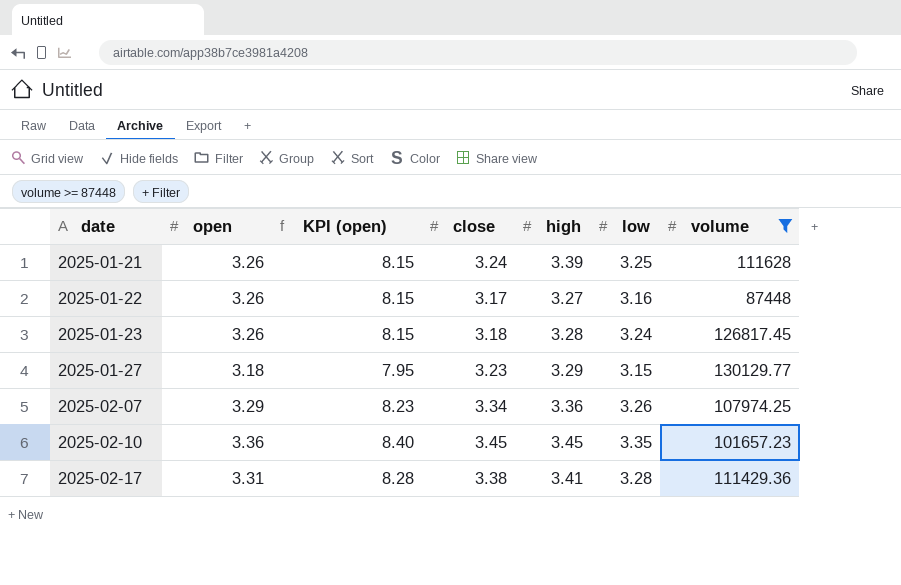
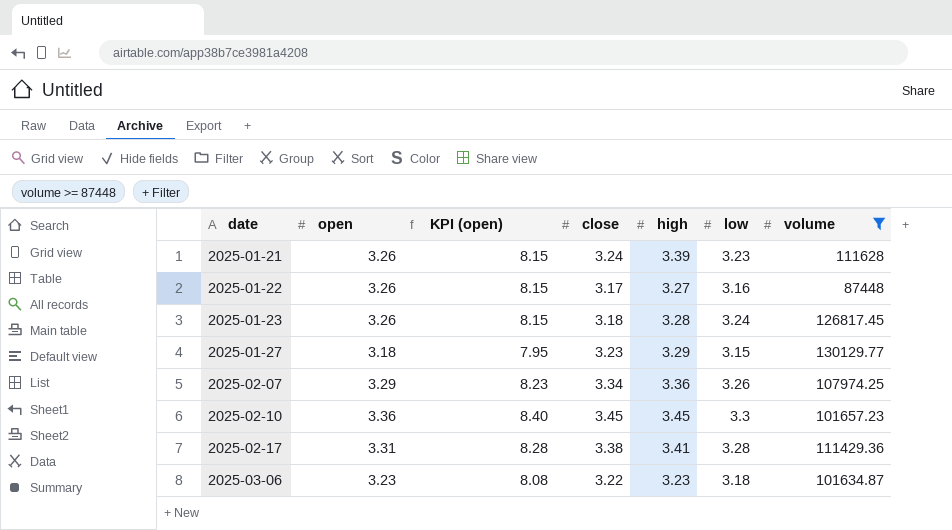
2025-01-21 | low: 3.25 -> 3.23
2025-02-10 | low: 3.35 -> 3.3
row 2025-03-06: none -> 3.23 | 8.08 | 3.22 | 3.23 | 3.18 | 101634.87

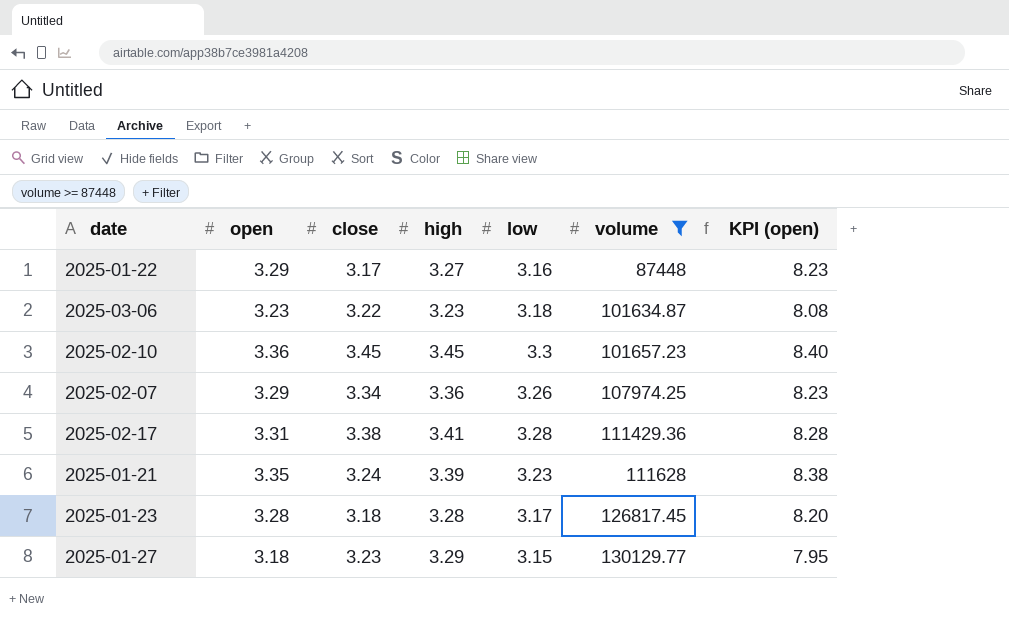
row order: date ascending -> volume ascending
column KPI (open) | position: 3 -> 7
2025-01-22 | open: 3.26 -> 3.29
2025-01-22 | KPI (open): 8.15 -> 8.23
2025-01-21 | open: 3.26 -> 3.35
2025-01-21 | KPI (open): 8.15 -> 8.38
2025-01-23 | open: 3.26 -> 3.28
2025-01-23 | low: 3.24 -> 3.17
2025-01-23 | KPI (open): 8.15 -> 8.20

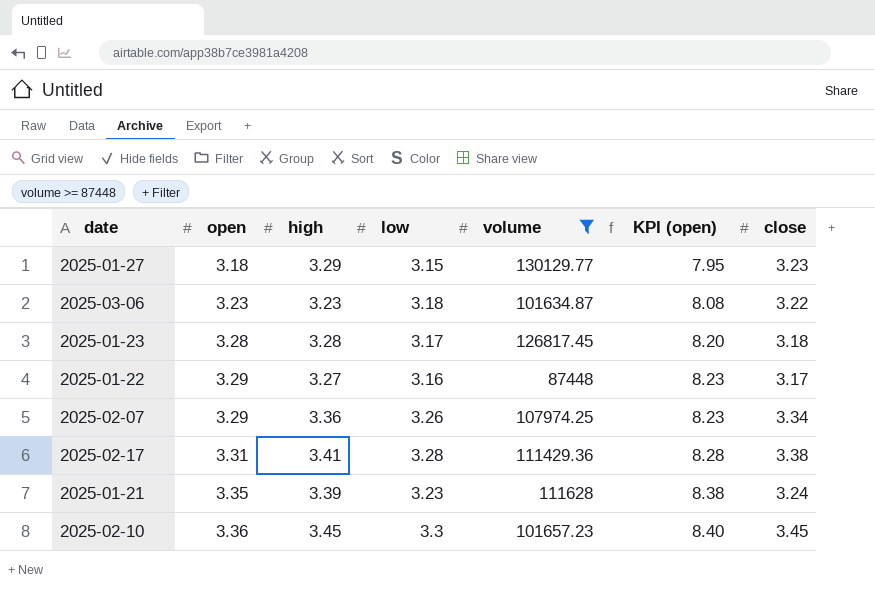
row order: volume ascending -> open ascending
column close | position: 3 -> 7

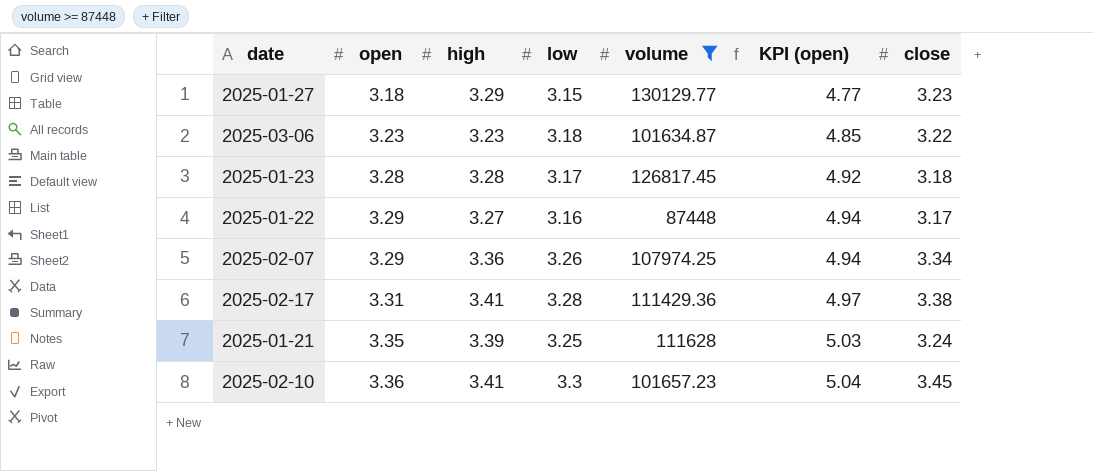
column KPI (open) | formula: [open] * 2.5 -> [open] * 1.5
2025-01-21 | low: 3.23 -> 3.25
2025-02-10 | high: 3.45 -> 3.41

